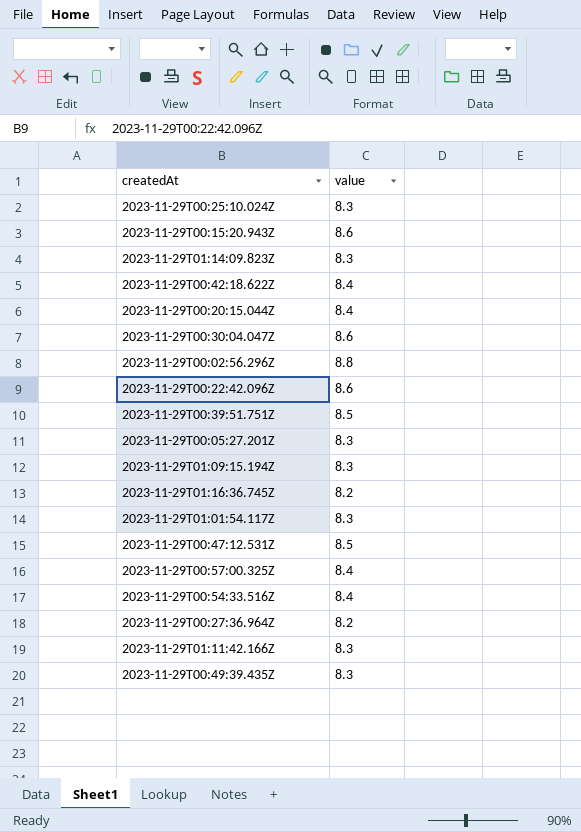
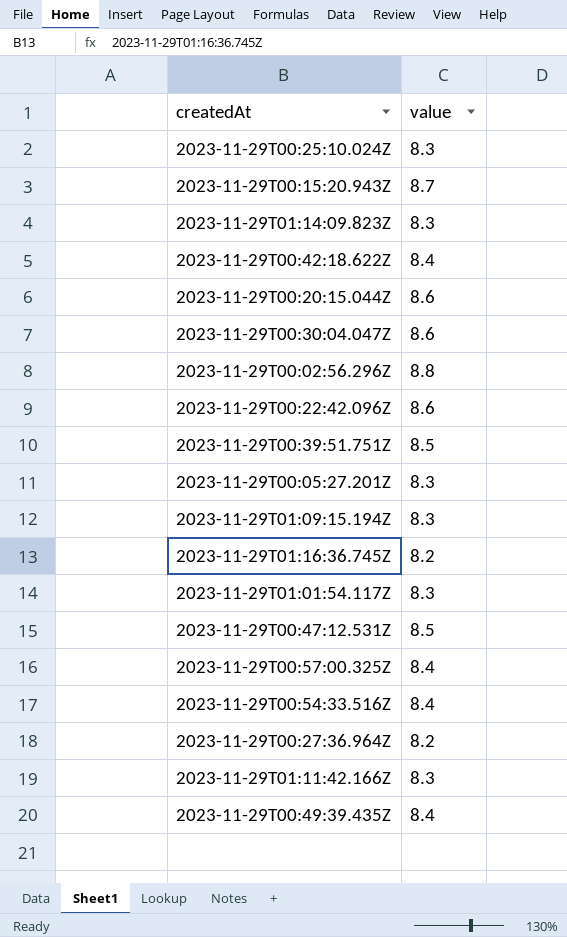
2023-11-29T00:15:20.943Z | value: 8.6 -> 8.7
2023-11-29T00:20:15.044Z | value: 8.4 -> 8.6
2023-11-29T00:49:39.435Z | value: 8.3 -> 8.4

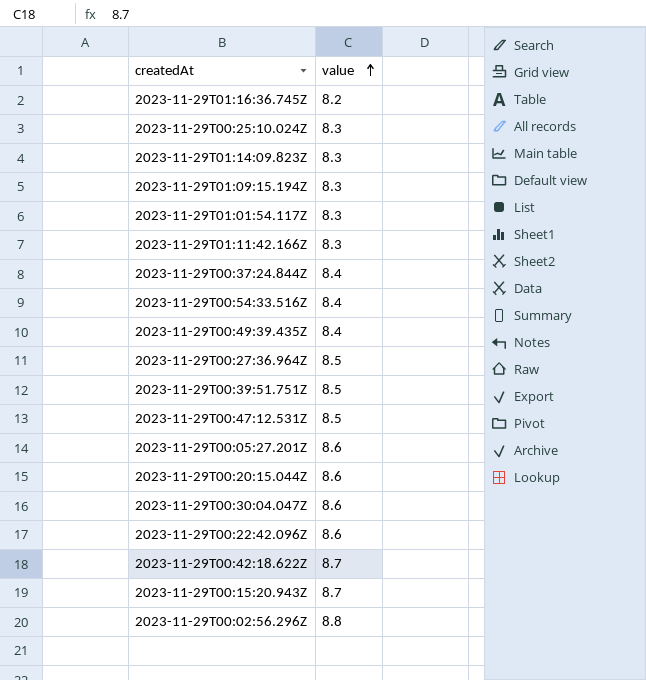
row order: none -> value ascending
row 2023-11-29T00:57:00.325Z: 8.4 -> none
row 2023-11-29T00:37:24.844Z: none -> 8.4
2023-11-29T00:27:36.964Z | value: 8.2 -> 8.5
2023-11-29T00:05:27.201Z | value: 8.3 -> 8.6
2023-11-29T00:42:18.622Z | value: 8.4 -> 8.7

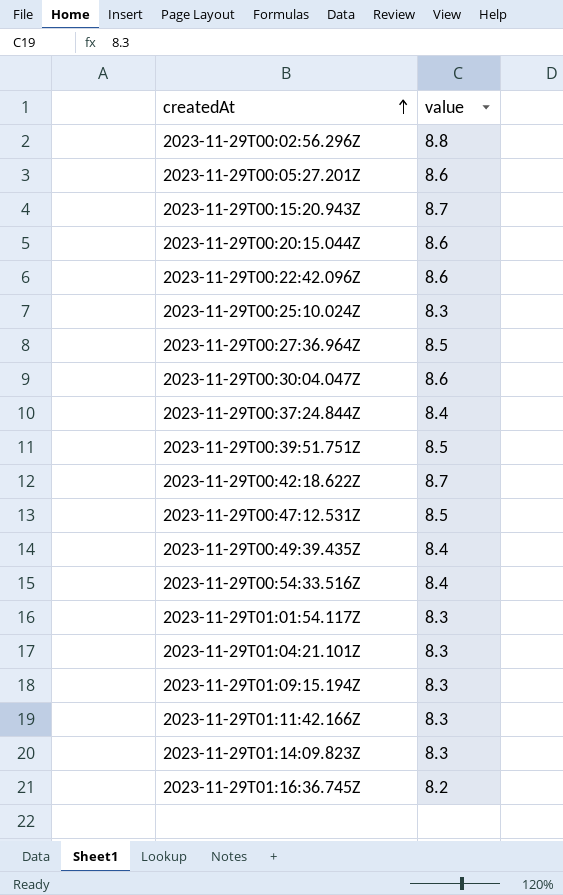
row order: value ascending -> createdAt ascending
row 2023-11-29T01:04:21.101Z: none -> 8.3

